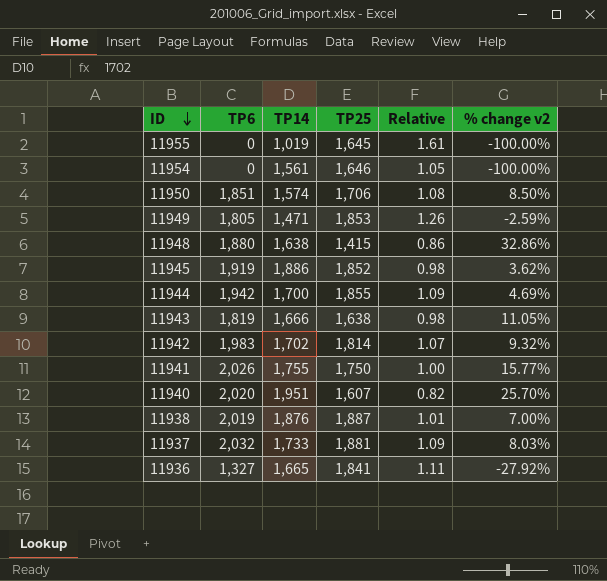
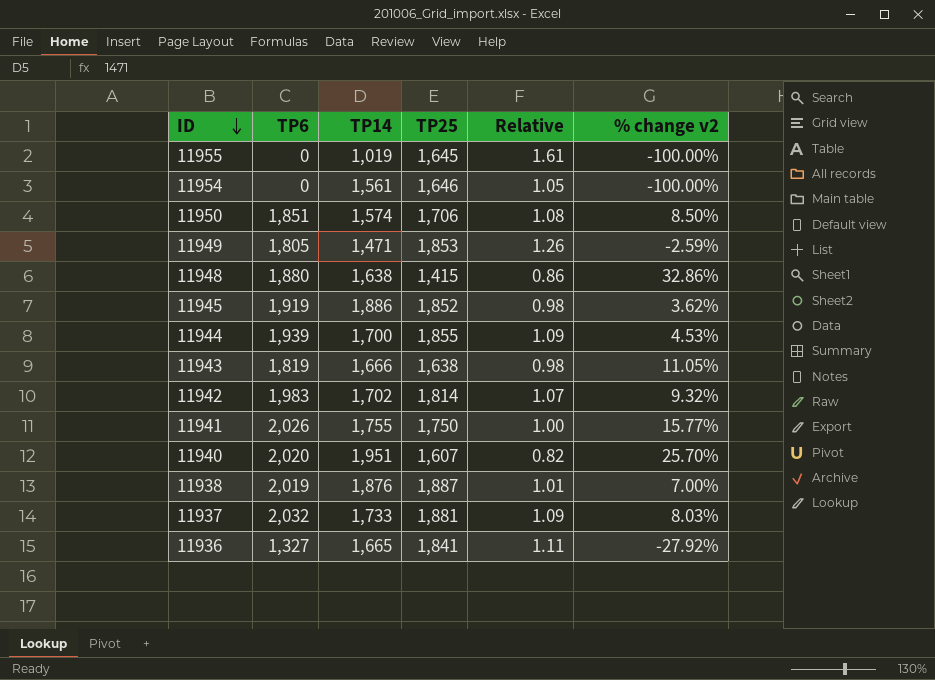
11944 | TP6: 1,942 -> 1,939
11944 | % change v2: 4.69% -> 4.53%

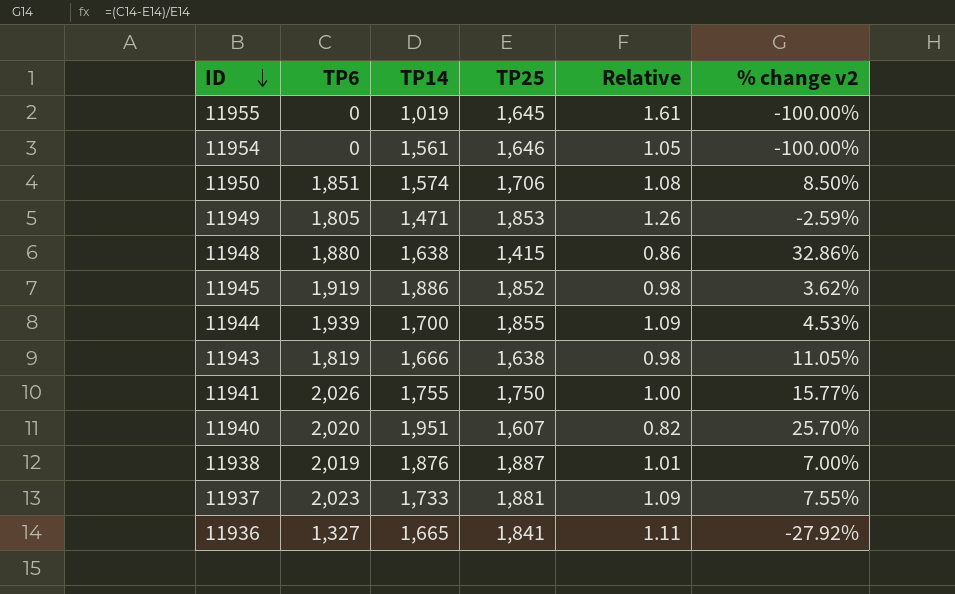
row 11942: 1,983 | 1,702 | 1,814 | 1.07 | 9.32% -> none
11937 | TP6: 2,032 -> 2,023
11937 | % change v2: 8.03% -> 7.55%

